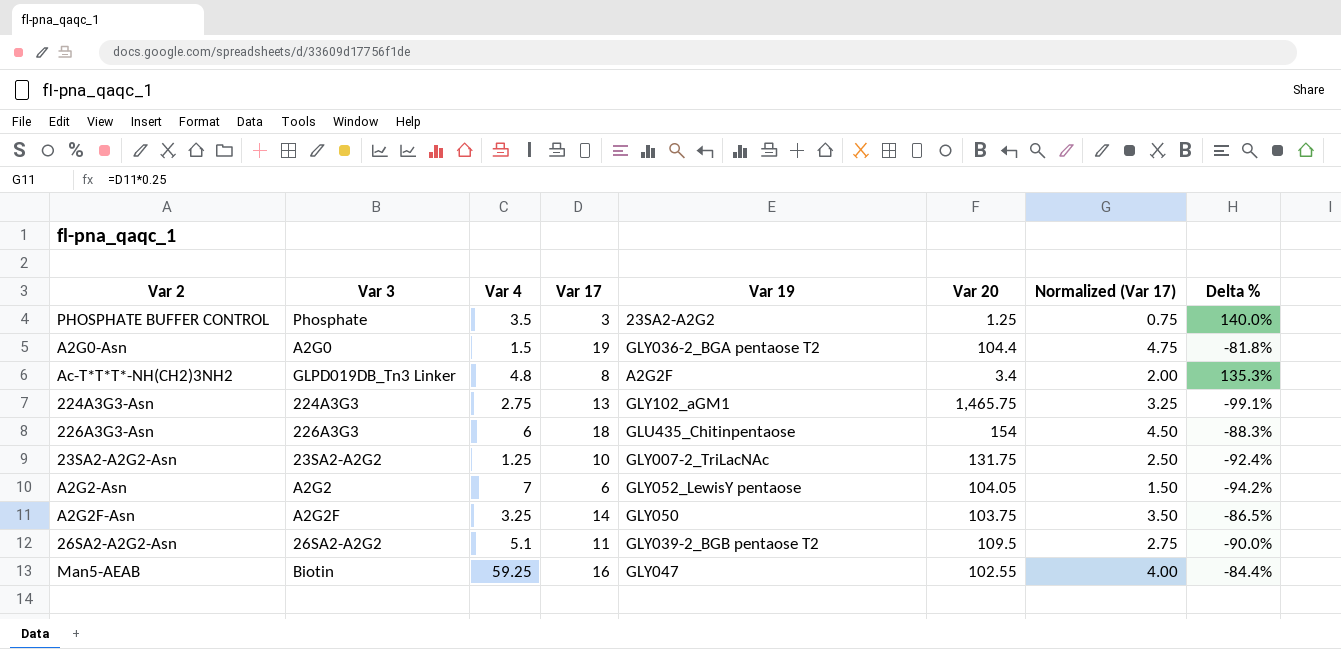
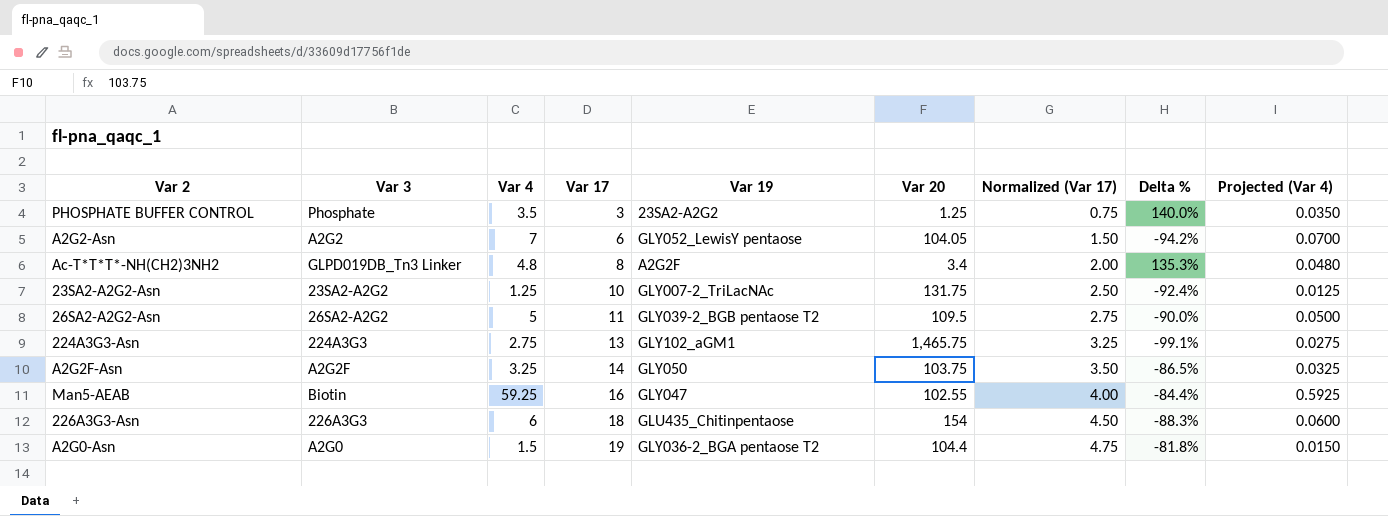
row order: none -> Var 17 ascending
column Projected (Var 4) | formula: none -> [Var 4] * 0.01
26SA2-A2G2-Asn | Var 4: 5.1 -> 5

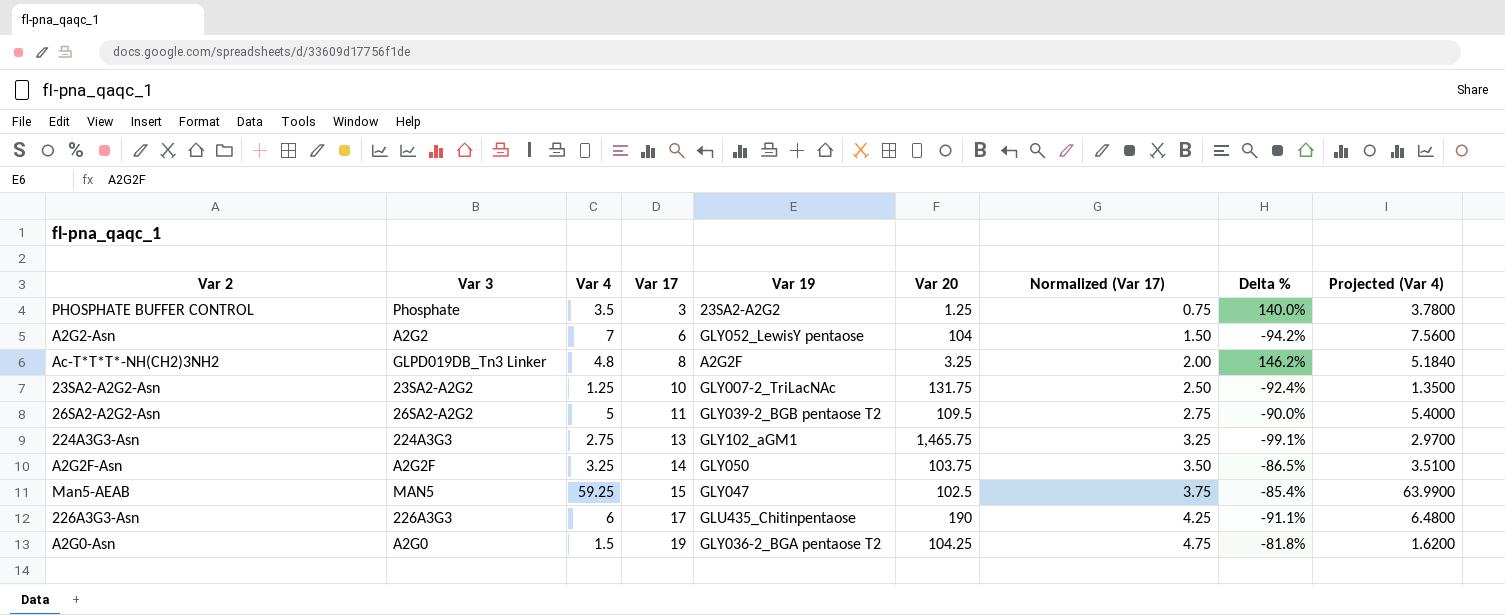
column Projected (Var 4) | formula: [Var 4] * 0.01 -> [Var 4] * 1.08
A2G2-Asn | Var 20: 104.05 -> 104
Ac-T*T*T*-NH(CH2)3NH2 | Var 20: 3.4 -> 3.25
Ac-T*T*T*-NH(CH2)3NH2 | Delta %: 135.3% -> 146.2%
Man5-AEAB | Var 3: Biotin -> MAN5
Man5-AEAB | Var 17: 16 -> 15
Man5-AEAB | Var 20: 102.55 -> 102.5
Man5-AEAB | Normalized (Var 17): 4.00 -> 3.75
Man5-AEAB | Delta %: -84.4% -> -85.4%
226A3G3-Asn | Var 17: 18 -> 17
226A3G3-Asn | Var 20: 154 -> 190
226A3G3-Asn | Normalized (Var 17): 4.50 -> 4.25
226A3G3-Asn | Delta %: -88.3% -> -91.1%
A2G0-Asn | Var 20: 104.4 -> 104.25

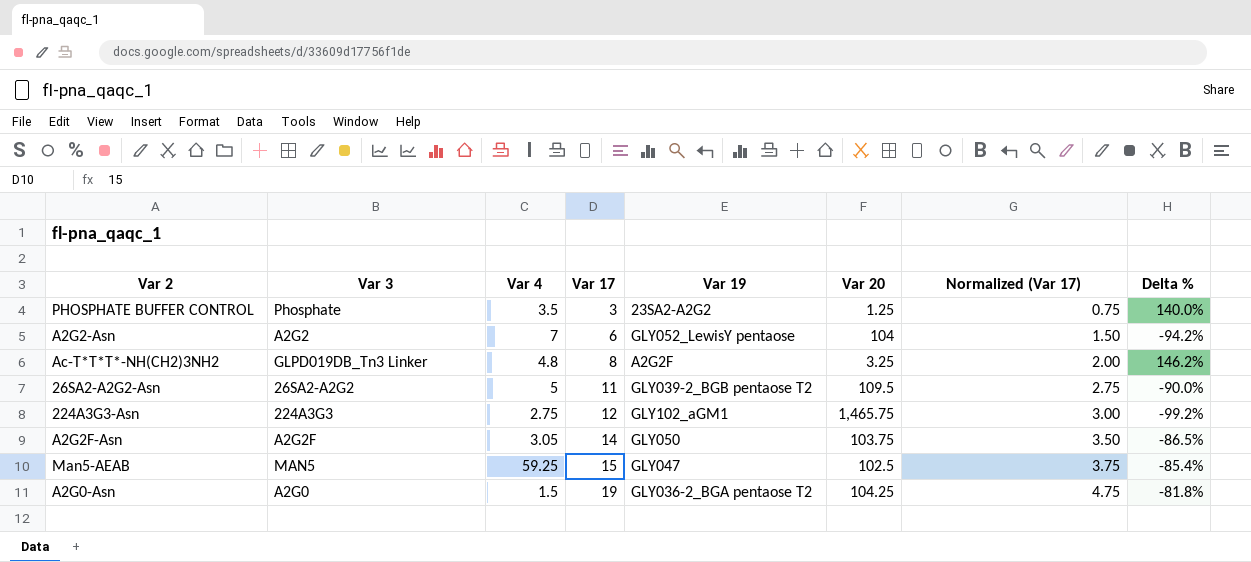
column Projected (Var 4) | formula: [Var 4] * 1.08 -> none
row 23SA2-A2G2-Asn: 23SA2-A2G2 | 1.25 | 10 | GLY007-2_TriLacNAc | 131.75 | 2.50 | -92.4% | 1.3500 -> none
row 226A3G3-Asn: 226A3G3 | 6 | 17 | GLU435_Chitinpentaose | 190 | 4.25 | -91.1% | 6.4800 -> none
224A3G3-Asn | Var 17: 13 -> 12
224A3G3-Asn | Normalized (Var 17): 3.25 -> 3.00
224A3G3-Asn | Delta %: -99.1% -> -99.2%
A2G2F-Asn | Var 4: 3.25 -> 3.05

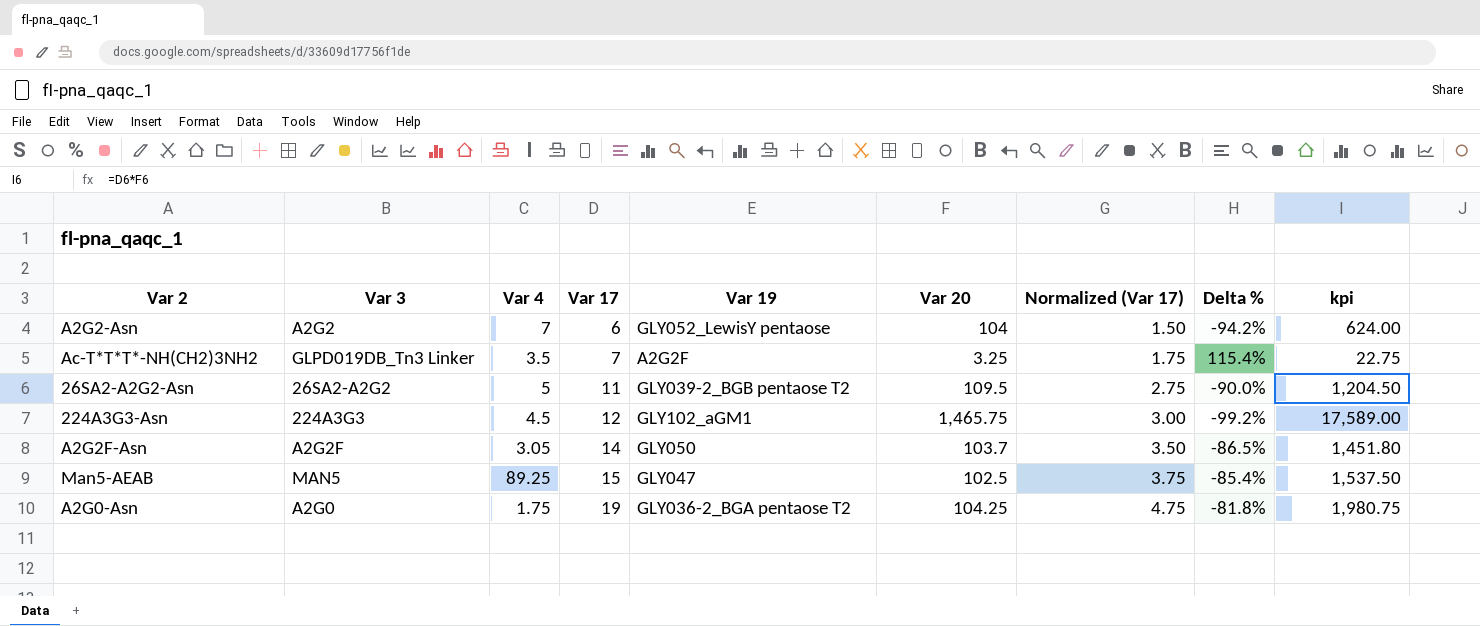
column kpi | formula: none -> [Var 17] * [Var 20]
row PHOSPHATE BUFFER CONTROL: Phosphate | 3.5 | 3 | 23SA2-A2G2 | 1.25 | 0.75 | 140.0% -> none
Ac-T*T*T*-NH(CH2)3NH2 | Var 4: 4.8 -> 3.5
Ac-T*T*T*-NH(CH2)3NH2 | Var 17: 8 -> 7
Ac-T*T*T*-NH(CH2)3NH2 | Normalized (Var 17): 2.00 -> 1.75
Ac-T*T*T*-NH(CH2)3NH2 | Delta %: 146.2% -> 115.4%
224A3G3-Asn | Var 4: 2.75 -> 4.5
A2G2F-Asn | Var 20: 103.75 -> 103.7
Man5-AEAB | Var 4: 59.25 -> 89.25
A2G0-Asn | Var 4: 1.5 -> 1.75

